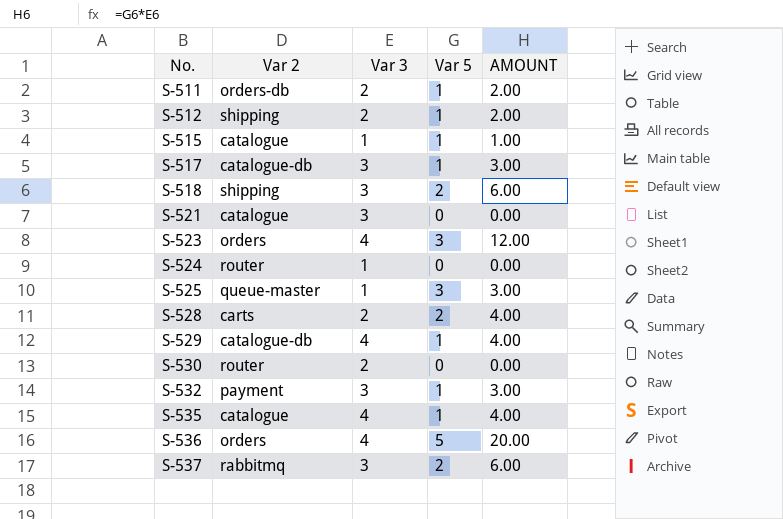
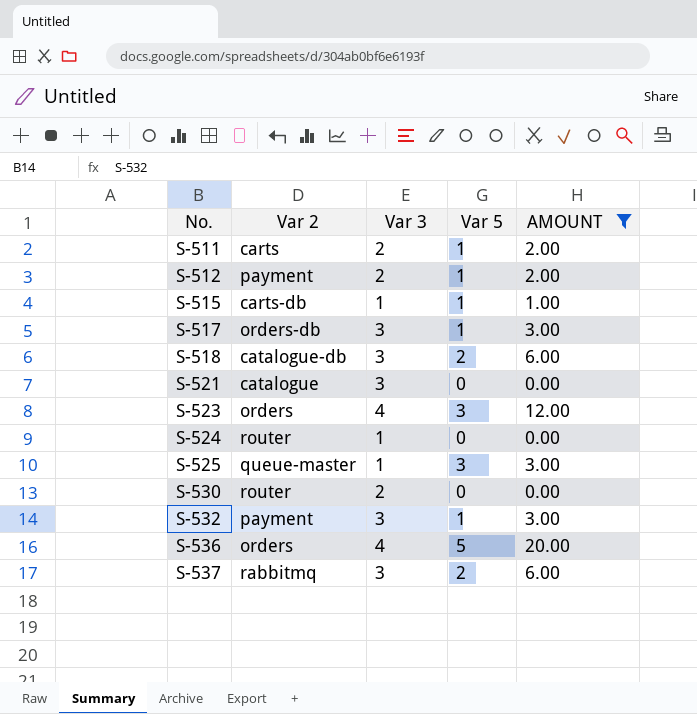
filter: none -> AMOUNT != 4.00
S-511 | Var 2: orders-db -> carts
S-512 | Var 2: shipping -> payment
S-515 | Var 2: catalogue -> carts-db
S-517 | Var 2: catalogue-db -> orders-db
S-518 | Var 2: shipping -> catalogue-db

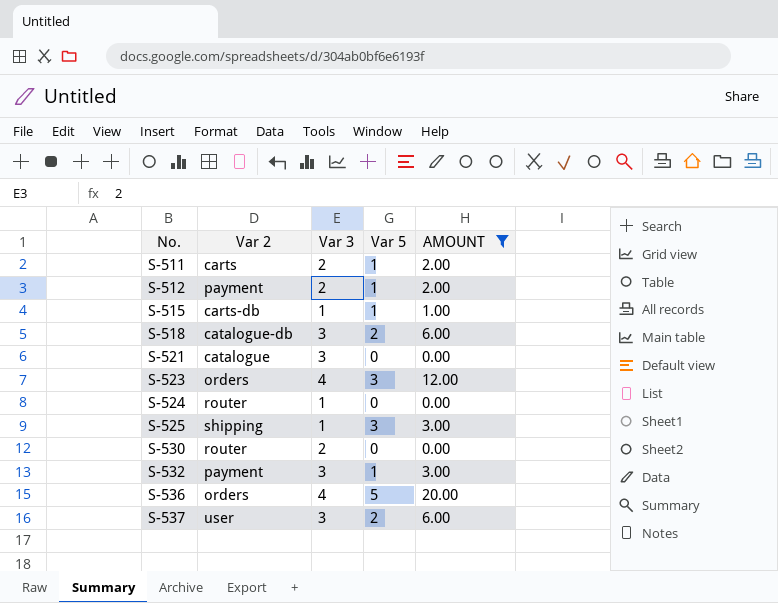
row S-517: orders-db | 3 | 1 | 3.00 -> none
S-525 | Var 2: queue-master -> shipping
S-537 | Var 2: rabbitmq -> user

